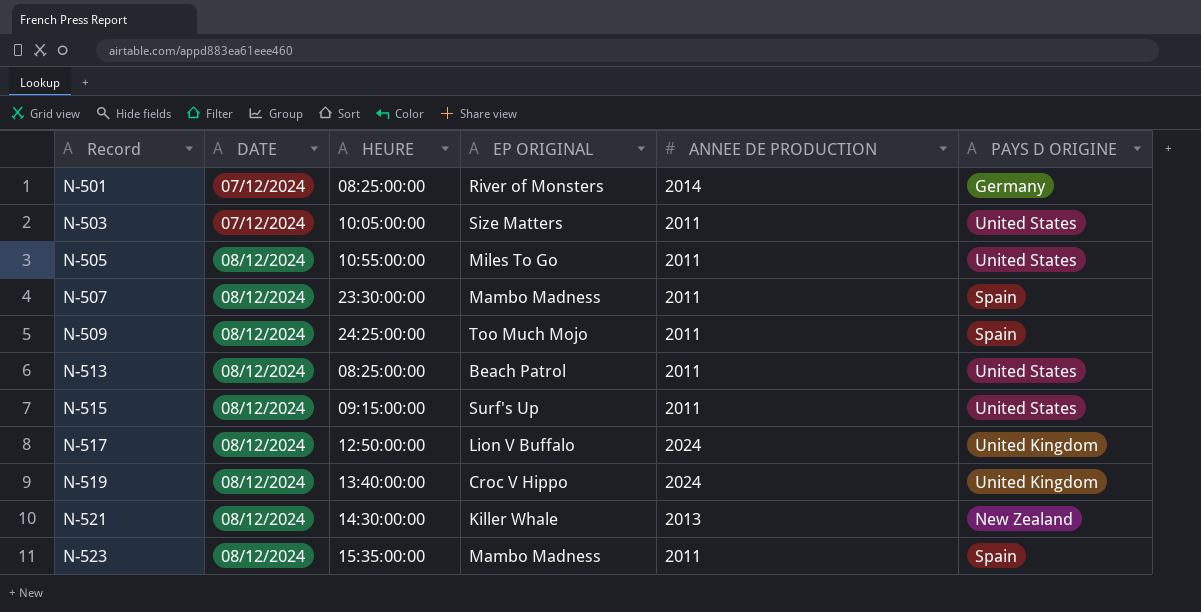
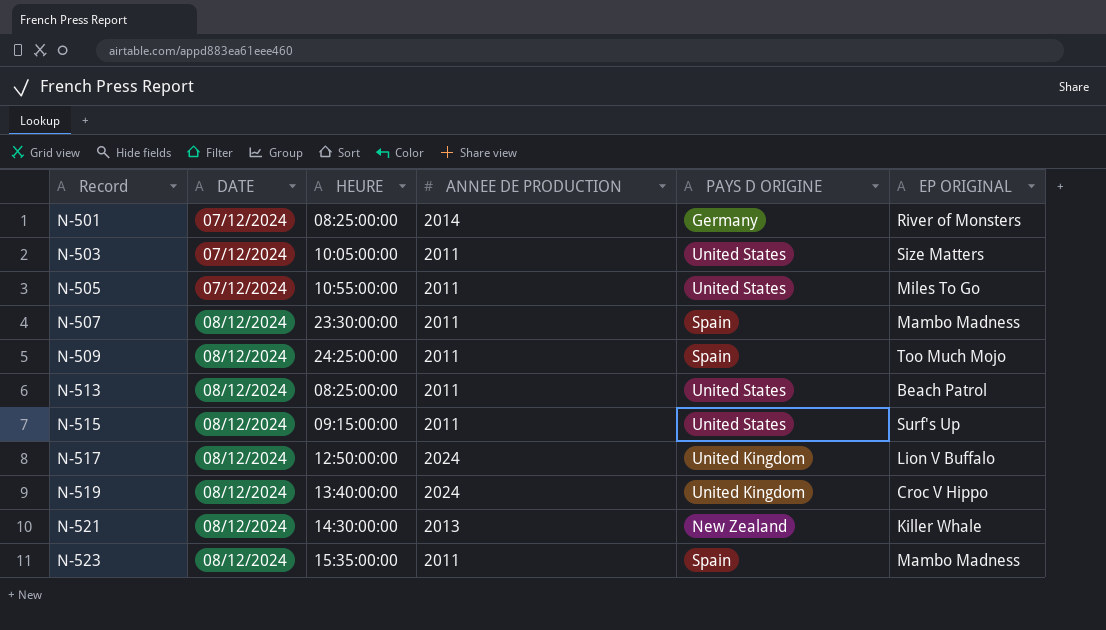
column EP ORIGINAL | position: 4 -> 6
N-505 | DATE: 08/12/2024 -> 07/12/2024

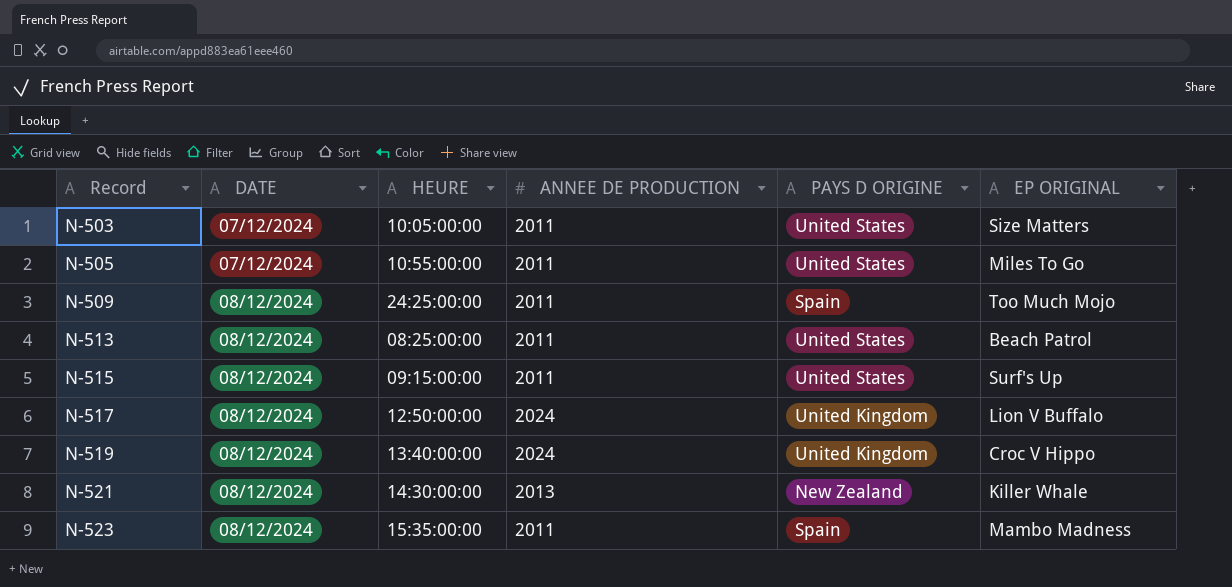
row N-501: 07/12/2024 | 08:25:00:00 | 2014 | Germany | River of Monsters -> none
row N-507: 08/12/2024 | 23:30:00:00 | 2011 | Spain | Mambo Madness -> none

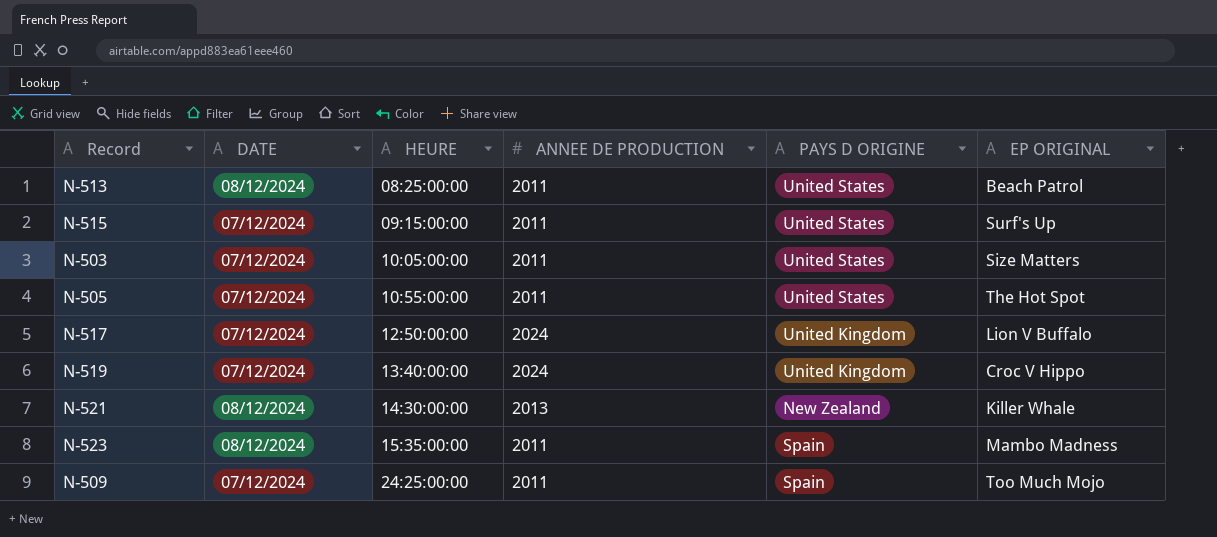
row order: Record ascending -> HEURE ascending
N-515 | DATE: 08/12/2024 -> 07/12/2024
N-505 | EP ORIGINAL: Miles To Go -> The Hot Spot
N-517 | DATE: 08/12/2024 -> 07/12/2024
N-519 | DATE: 08/12/2024 -> 07/12/2024
N-509 | DATE: 08/12/2024 -> 07/12/2024

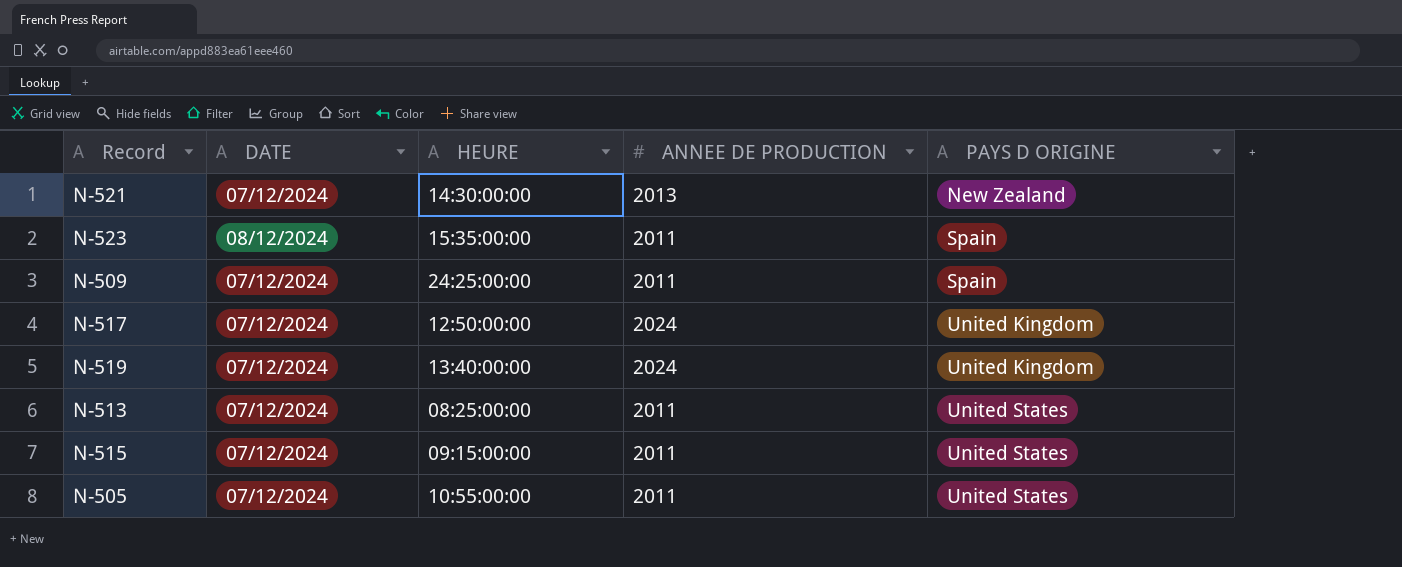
row order: HEURE ascending -> PAYS D ORIGINE ascending
column EP ORIGINAL | position: 6 -> none
row N-503: 07/12/2024 | 10:05:00:00 | 2011 | United States | Size Matters -> none
N-521 | DATE: 08/12/2024 -> 07/12/2024
N-513 | DATE: 08/12/2024 -> 07/12/2024

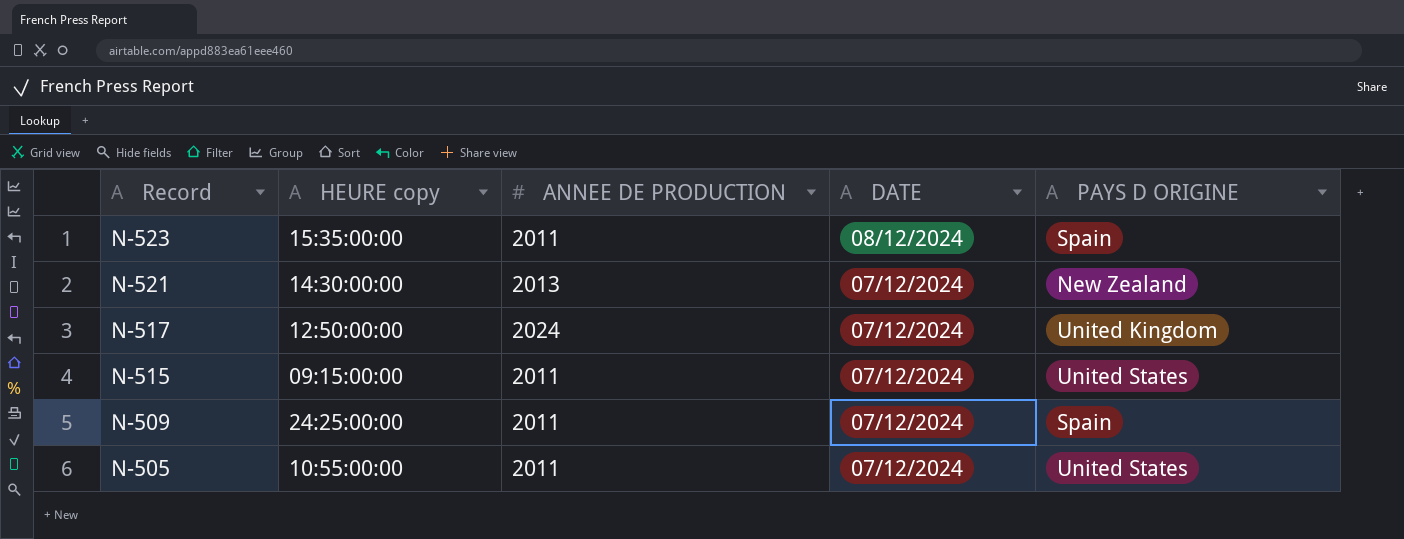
row order: PAYS D ORIGINE ascending -> Record descending
column name: HEURE -> HEURE copy
column DATE | position: 2 -> 4
row N-519: 07/12/2024 | 13:40:00:00 | 2024 | United Kingdom -> none
row N-513: 07/12/2024 | 08:25:00:00 | 2011 | United States -> none

